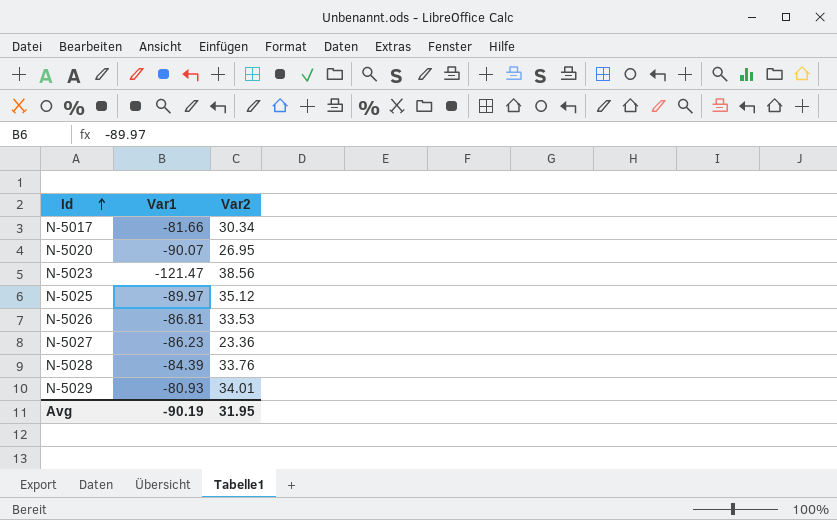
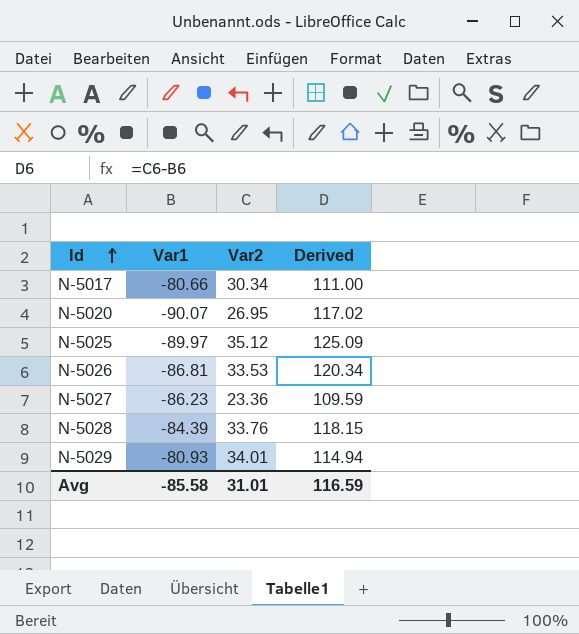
column Derived | formula: none -> [Var2] - [Var1]
row N-5023: -121.47 | 38.56 -> none
N-5017 | Var1: -81.66 -> -80.66
Avg | Var1: -90.19 -> -85.58
Avg | Var2: 31.95 -> 31.01

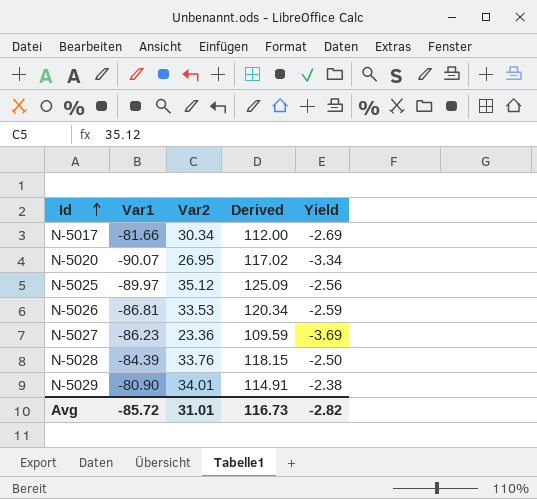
column Yield | formula: none -> [Var1] / [Var2]
N-5017 | Var1: -80.66 -> -81.66
N-5017 | Derived: 111.00 -> 112.00
N-5029 | Var1: -80.93 -> -80.90
N-5029 | Derived: 114.94 -> 114.91
Avg | Var1: -85.58 -> -85.72
Avg | Derived: 116.59 -> 116.73

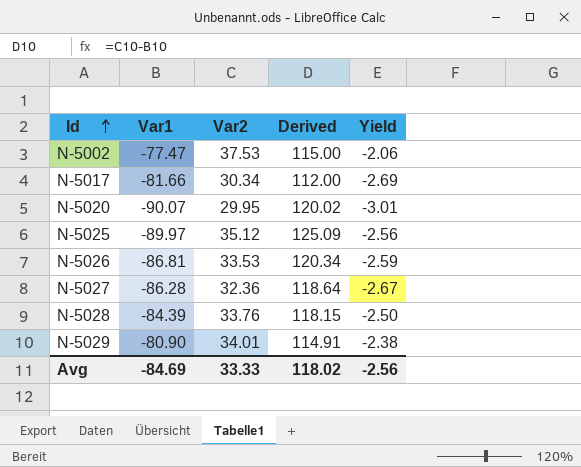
row N-5002: none -> -77.47 | 37.53 | 115.00 | -2.06
N-5020 | Var2: 26.95 -> 29.95
N-5020 | Derived: 117.02 -> 120.02
N-5020 | Yield: -3.34 -> -3.01
N-5027 | Var1: -86.23 -> -86.28
N-5027 | Var2: 23.36 -> 32.36
N-5027 | Derived: 109.59 -> 118.64
N-5027 | Yield: -3.69 -> -2.67
Avg | Var1: -85.72 -> -84.69
Avg | Var2: 31.01 -> 33.33
Avg | Derived: 116.73 -> 118.02
Avg | Yield: -2.82 -> -2.56

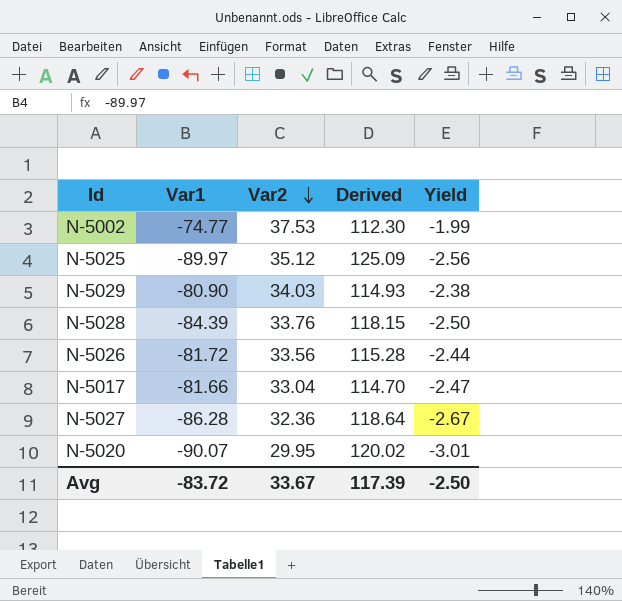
row order: Id ascending -> Var2 descending
N-5002 | Var1: -77.47 -> -74.77
N-5002 | Derived: 115.00 -> 112.30
N-5002 | Yield: -2.06 -> -1.99
N-5029 | Var2: 34.01 -> 34.03
N-5029 | Derived: 114.91 -> 114.93
N-5026 | Var1: -86.81 -> -81.72
N-5026 | Var2: 33.53 -> 33.56
N-5026 | Derived: 120.34 -> 115.28
N-5026 | Yield: -2.59 -> -2.44
N-5017 | Var2: 30.34 -> 33.04
N-5017 | Derived: 112.00 -> 114.70
N-5017 | Yield: -2.69 -> -2.47
Avg | Var1: -84.69 -> -83.72
Avg | Var2: 33.33 -> 33.67
Avg | Derived: 118.02 -> 117.39
Avg | Yield: -2.56 -> -2.50

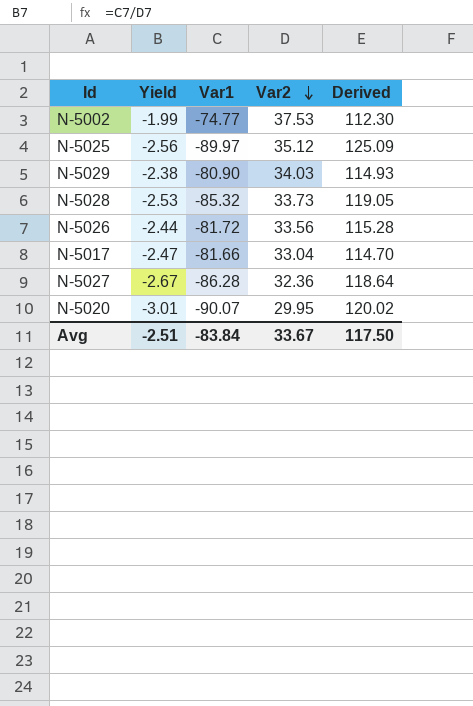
column Yield | position: 5 -> 2
N-5028 | Yield: -2.50 -> -2.53
N-5028 | Var1: -84.39 -> -85.32
N-5028 | Var2: 33.76 -> 33.73
N-5028 | Derived: 118.15 -> 119.05
Avg | Yield: -2.50 -> -2.51
Avg | Var1: -83.72 -> -83.84
Avg | Derived: 117.39 -> 117.50

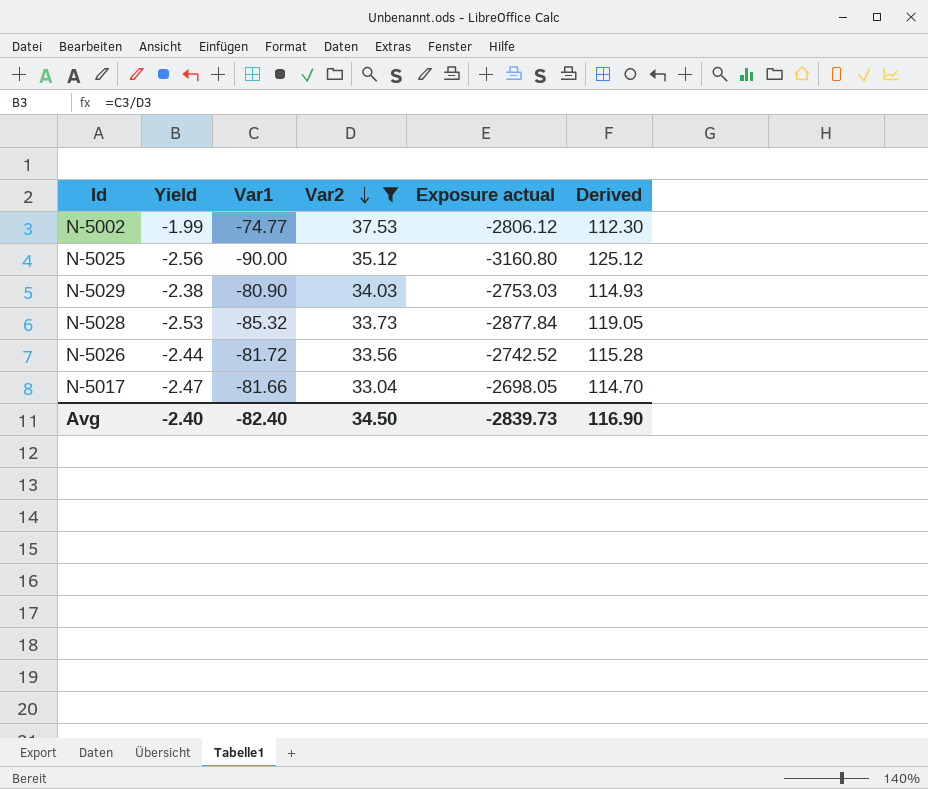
filter: none -> Var2 >= 33.04
column Exposure actual | formula: none -> [Var1] * [Var2]
N-5025 | Var1: -89.97 -> -90.00
N-5025 | Derived: 125.09 -> 125.12
Avg | Yield: -2.51 -> -2.40
Avg | Var1: -83.84 -> -82.40
Avg | Var2: 33.67 -> 34.50
Avg | Derived: 117.50 -> 116.90

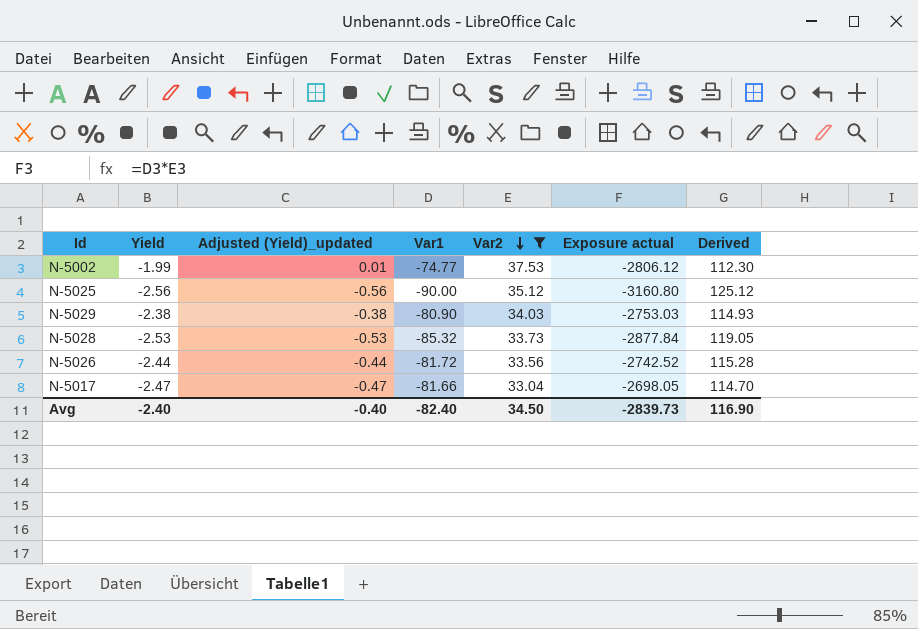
column Adjusted (Yield)_updated | formula: none -> [Yield] + 2

